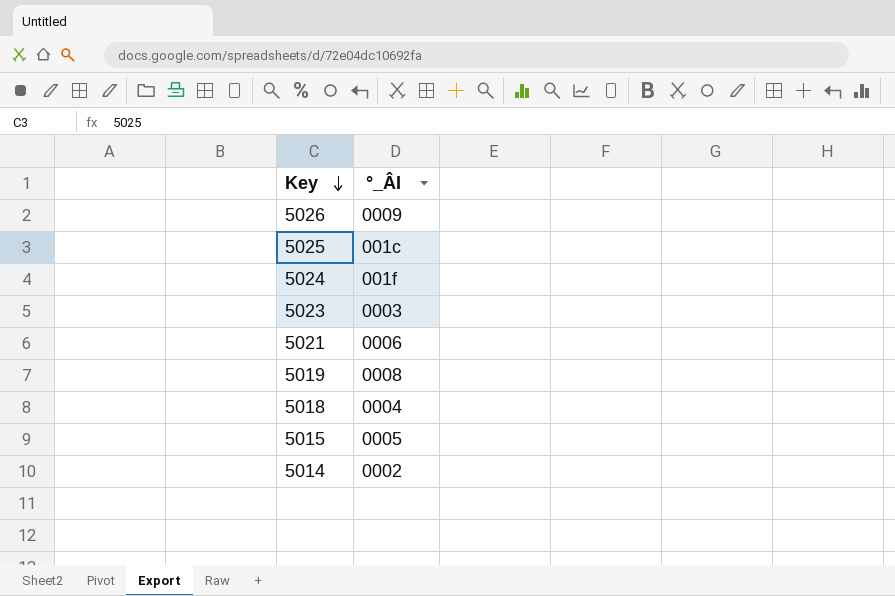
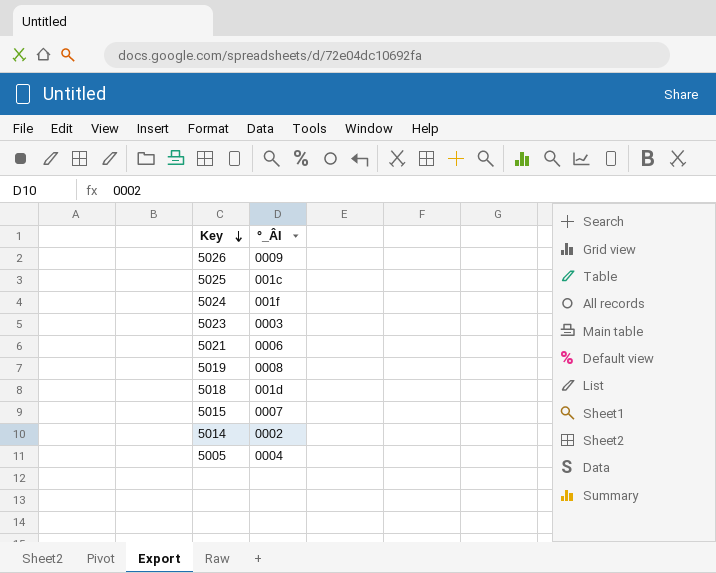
5018 | °_ÂI: 0004 -> 001d
5015 | °_ÂI: 0005 -> 0007
row 5005: none -> 0004

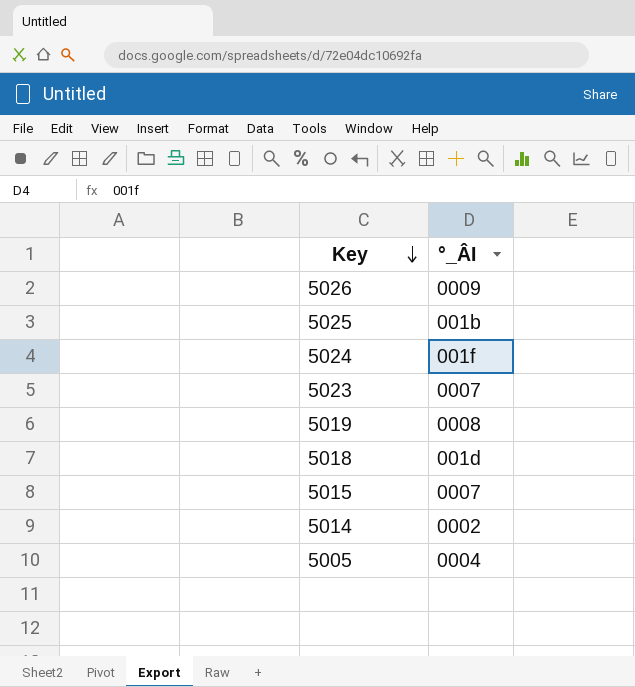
row 5021: 0006 -> none
5025 | °_ÂI: 001c -> 001b
5023 | °_ÂI: 0003 -> 0007

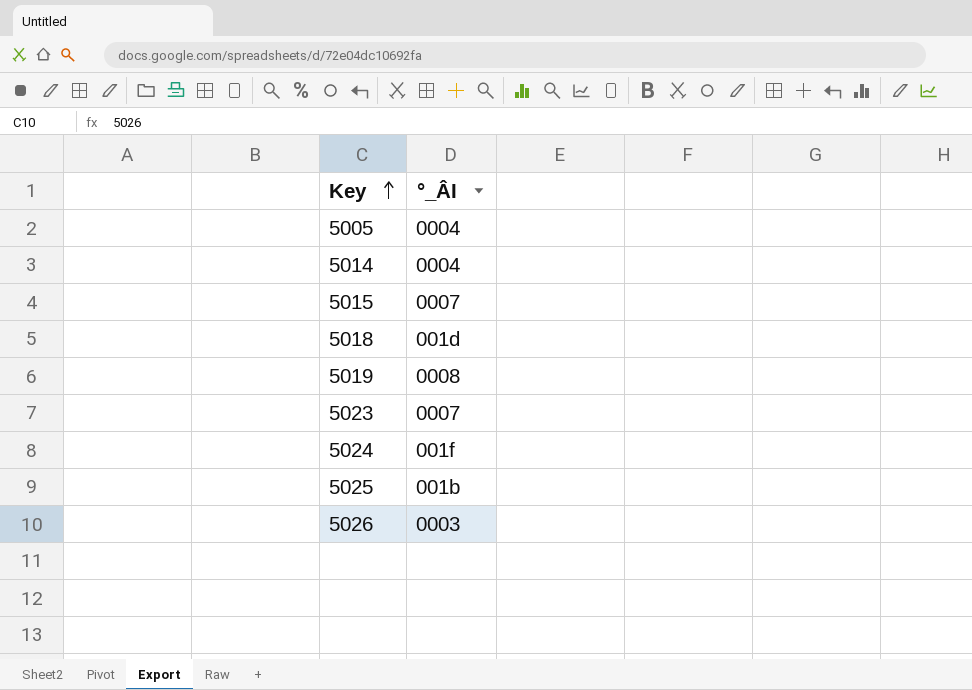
row order: Key descending -> Key ascending
5014 | °_ÂI: 0002 -> 0004
5026 | °_ÂI: 0009 -> 0003

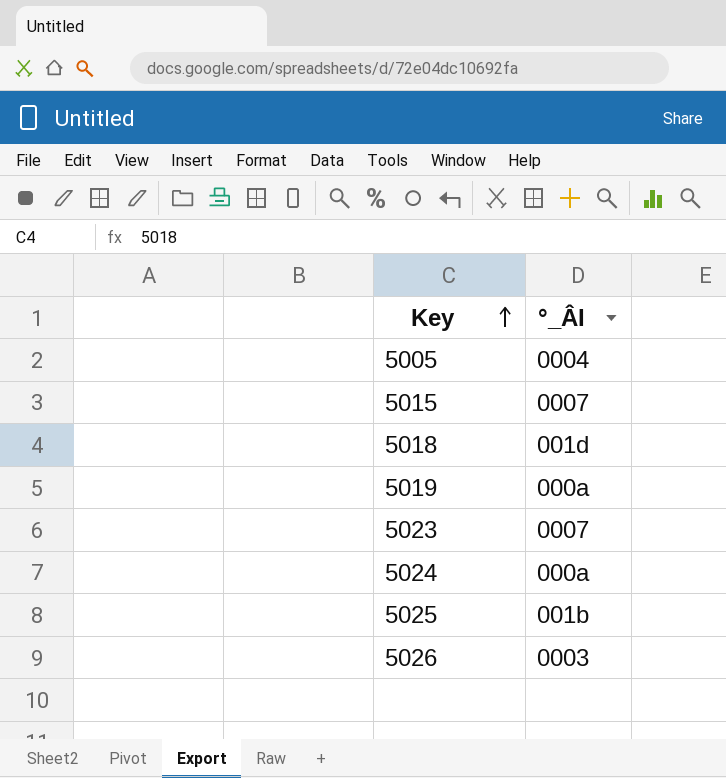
row 5014: 0004 -> none
5019 | °_ÂI: 0008 -> 000a
5024 | °_ÂI: 001f -> 000a

